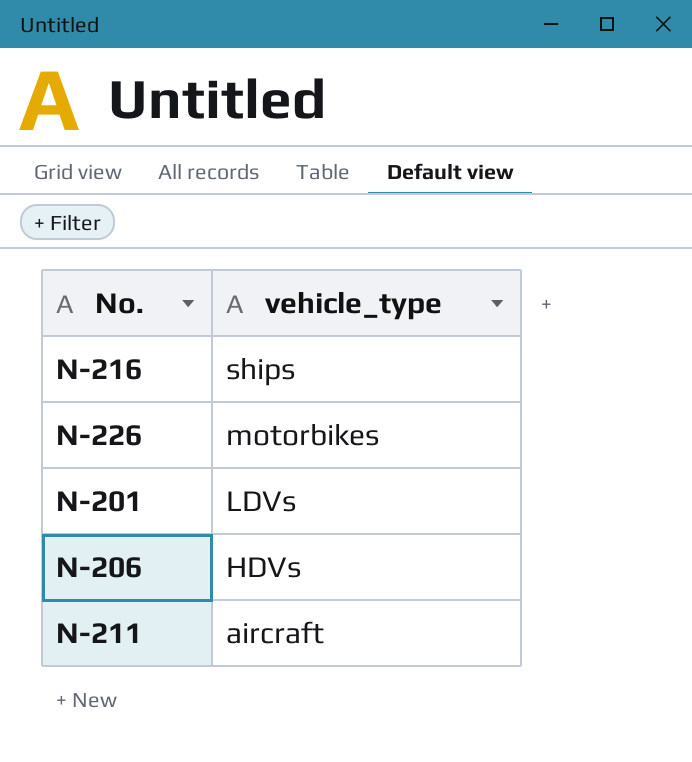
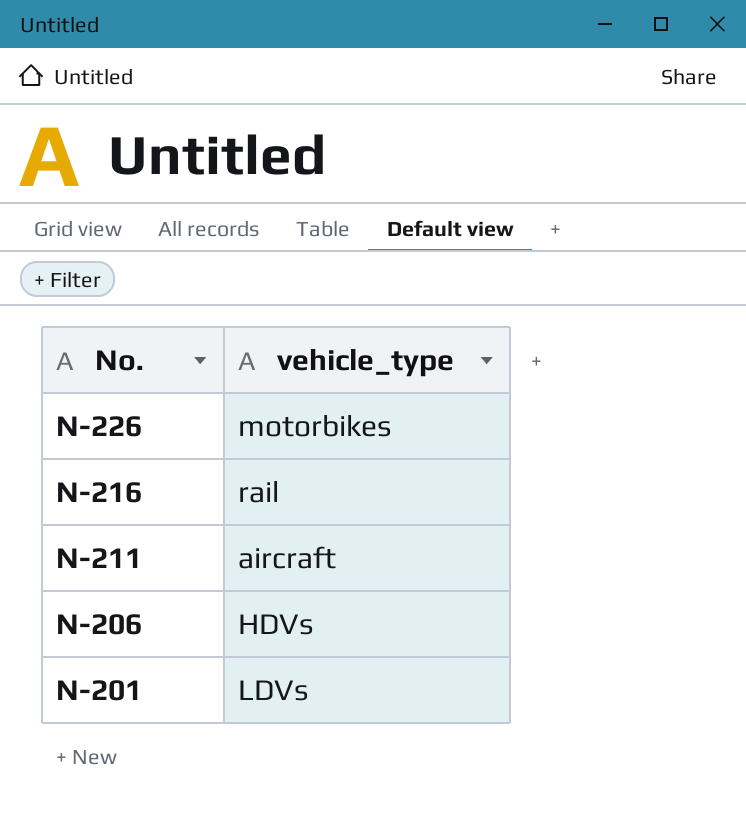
row order: vehicle_type descending -> No. descending
N-216 | vehicle_type: ships -> rail

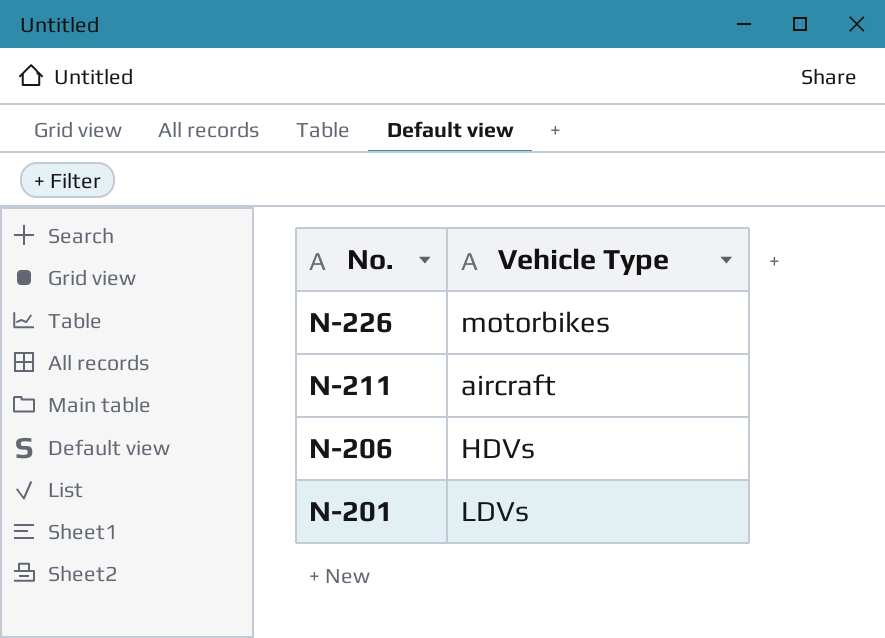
column name: vehicle_type -> Vehicle Type
row N-216: rail -> none

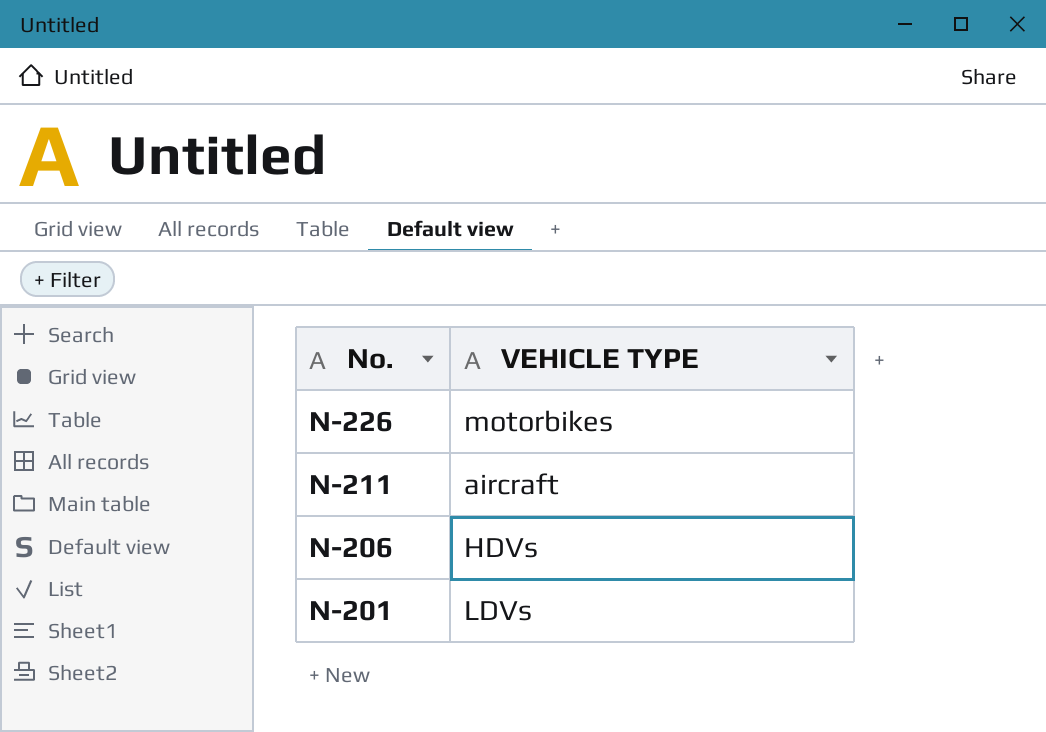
column name: Vehicle Type -> VEHICLE TYPE

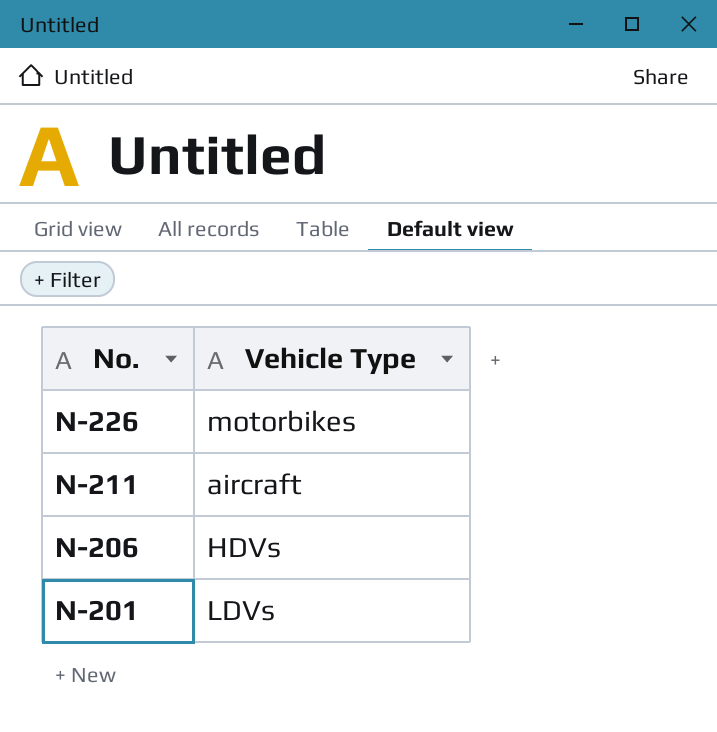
column name: VEHICLE TYPE -> Vehicle Type

